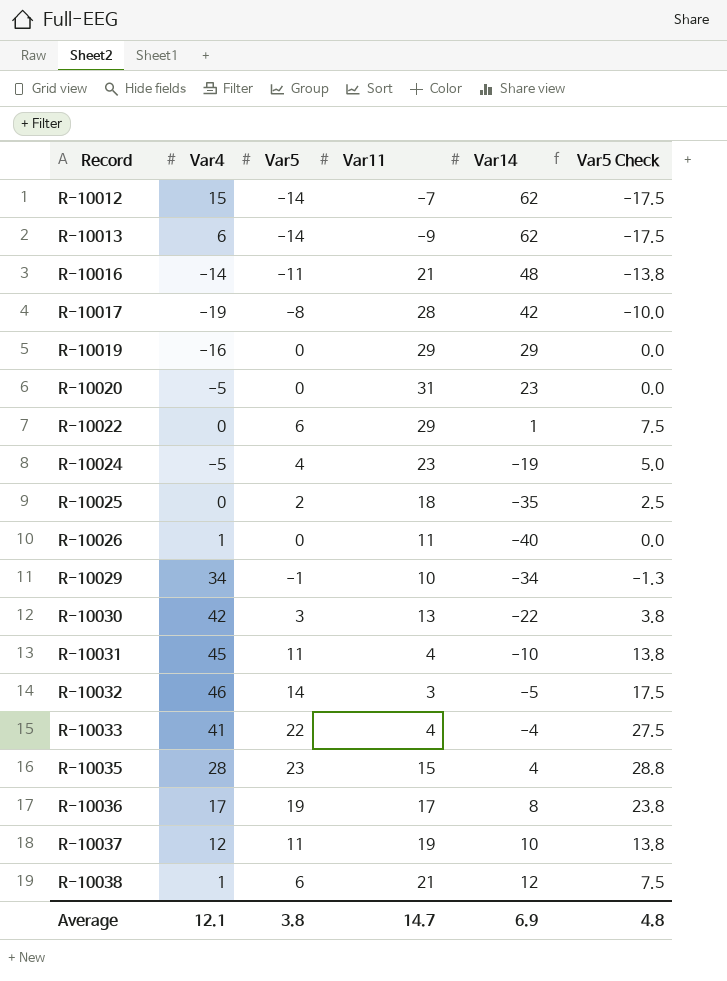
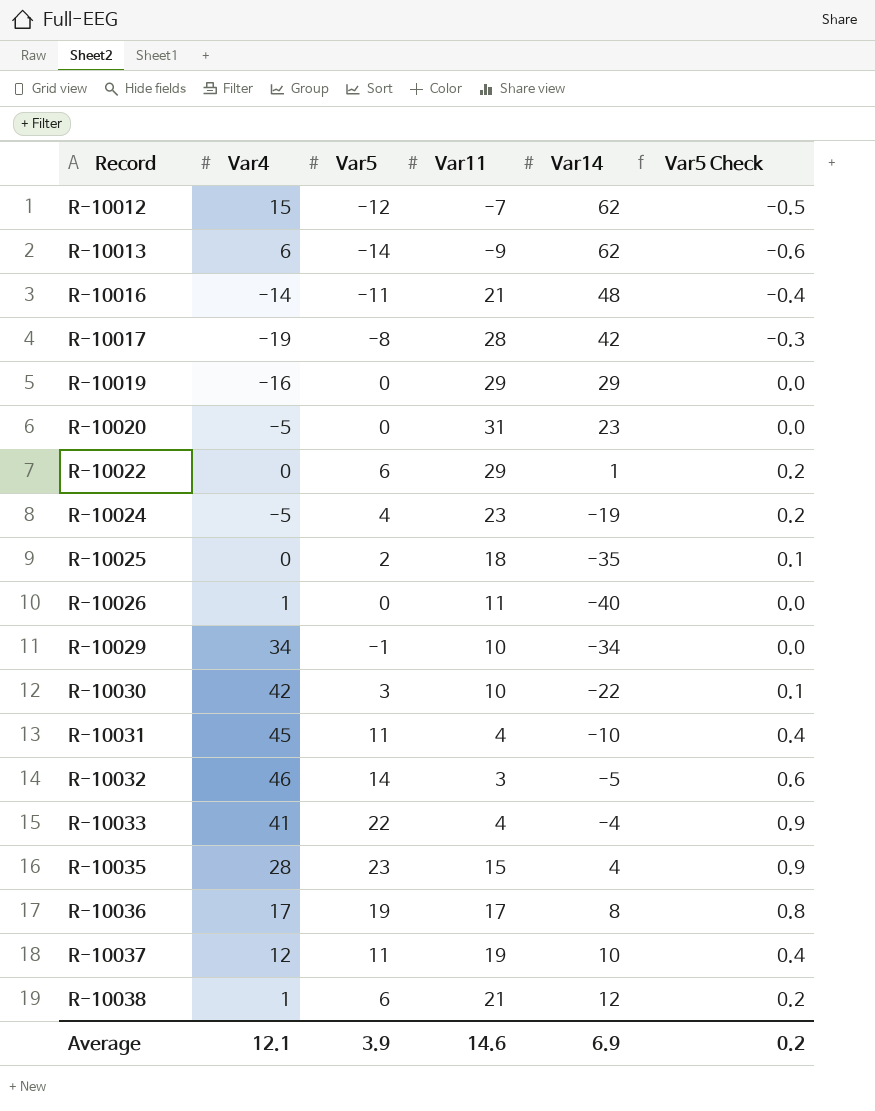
column Var5 Check | formula: [Var5] * 1.25 -> [Var5] * 0.04
R-10012 | Var5: -14 -> -12
R-10030 | Var11: 13 -> 10
Average | Var5: 3.8 -> 3.9
Average | Var11: 14.7 -> 14.6
Average | Var5 Check: 4.8 -> 0.2

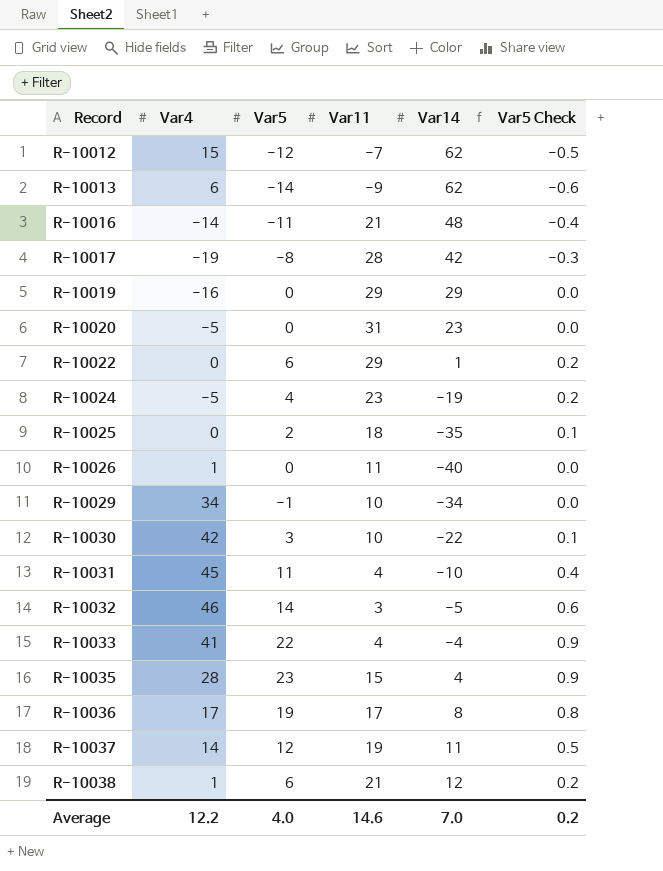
R-10037 | Var4: 12 -> 14
R-10037 | Var5: 11 -> 12
R-10037 | Var14: 10 -> 11
R-10037 | Var5 Check: 0.4 -> 0.5
Average | Var4: 12.1 -> 12.2
Average | Var5: 3.9 -> 4.0
Average | Var14: 6.9 -> 7.0

